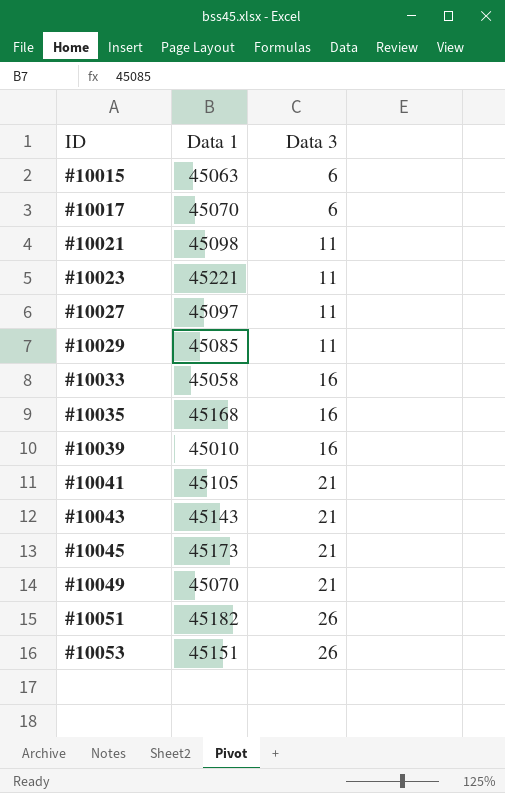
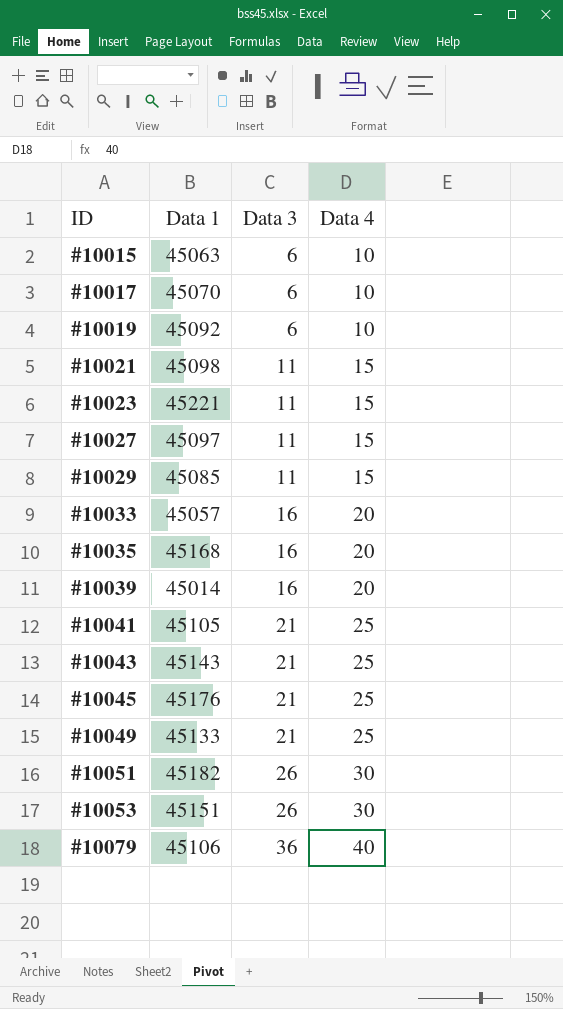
column Data 4 | position: none -> 4
row #10019: none -> 45092 | 6 | 10
#10033 | Data 1: 45058 -> 45057
#10039 | Data 1: 45010 -> 45014
#10045 | Data 1: 45173 -> 45176
#10049 | Data 1: 45070 -> 45133
row #10079: none -> 45106 | 36 | 40

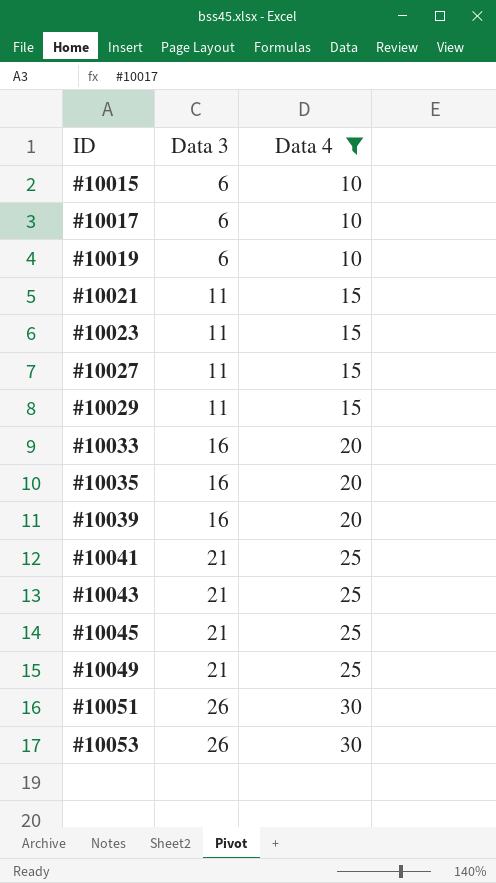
filter: none -> Data 4 != 40
column Data 1 | position: 2 -> none

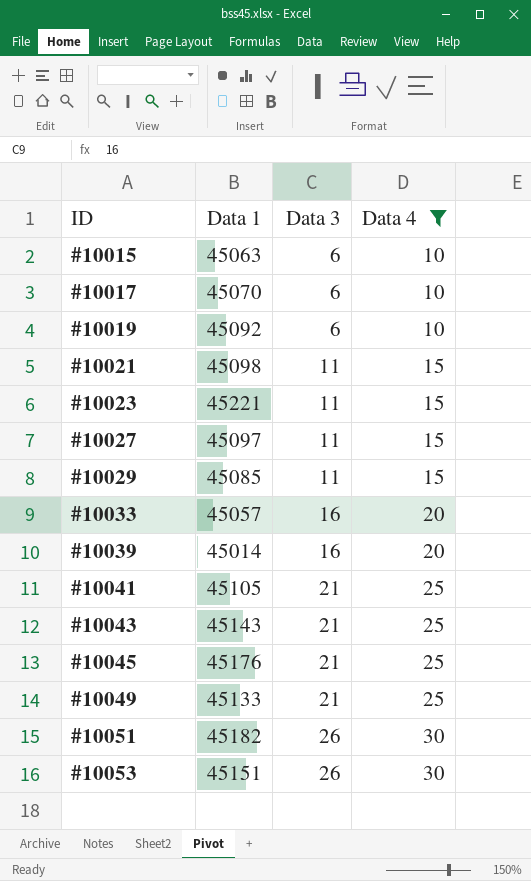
column Data 1 | position: none -> 2
row #10035: 16 | 20 -> none

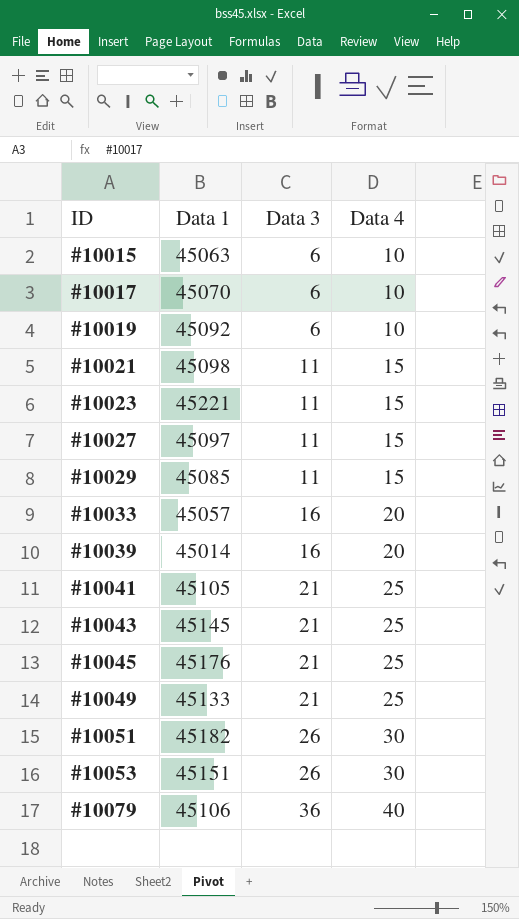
filter: Data 4 != 40 -> none
#10043 | Data 1: 45143 -> 45145

